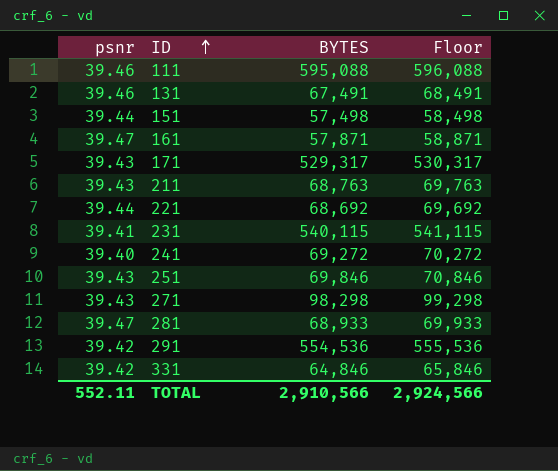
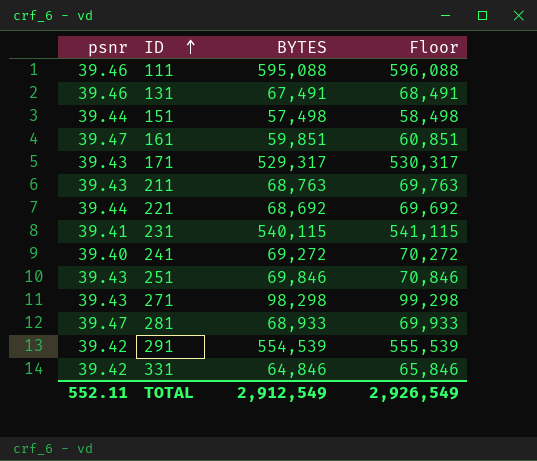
161 | BYTES: 57,871 -> 59,851
161 | Floor: 58,871 -> 60,851
291 | BYTES: 554,536 -> 554,539
291 | Floor: 555,536 -> 555,539
TOTAL | BYTES: 2,910,566 -> 2,912,549
TOTAL | Floor: 2,924,566 -> 2,926,549

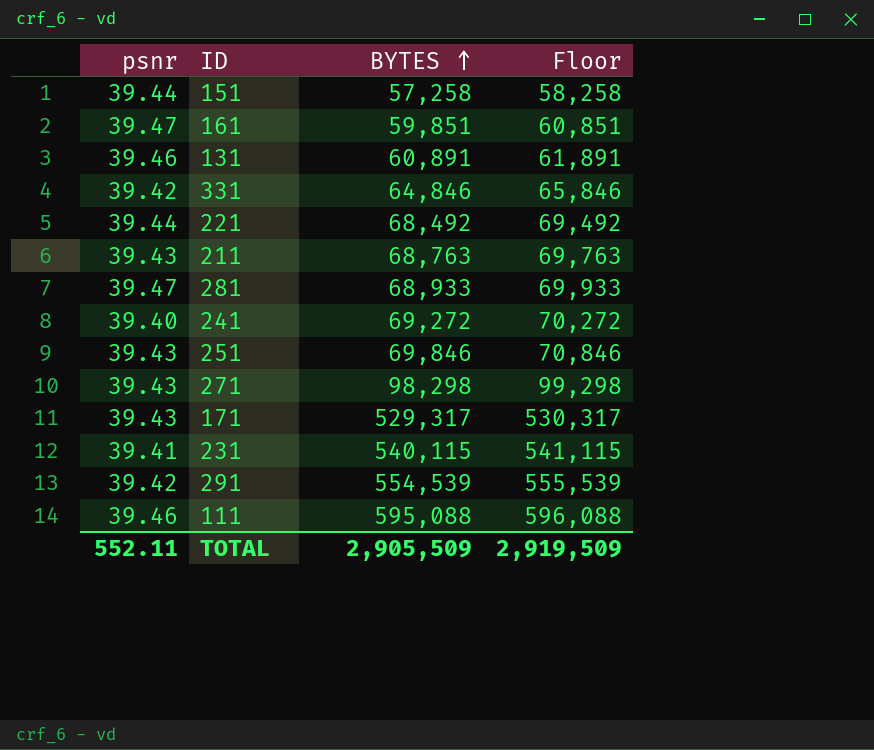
row order: ID ascending -> BYTES ascending
151 | BYTES: 57,498 -> 57,258
151 | Floor: 58,498 -> 58,258
131 | BYTES: 67,491 -> 60,891
131 | Floor: 68,491 -> 61,891
221 | BYTES: 68,692 -> 68,492
221 | Floor: 69,692 -> 69,492
TOTAL | BYTES: 2,912,549 -> 2,905,509
TOTAL | Floor: 2,926,549 -> 2,919,509

